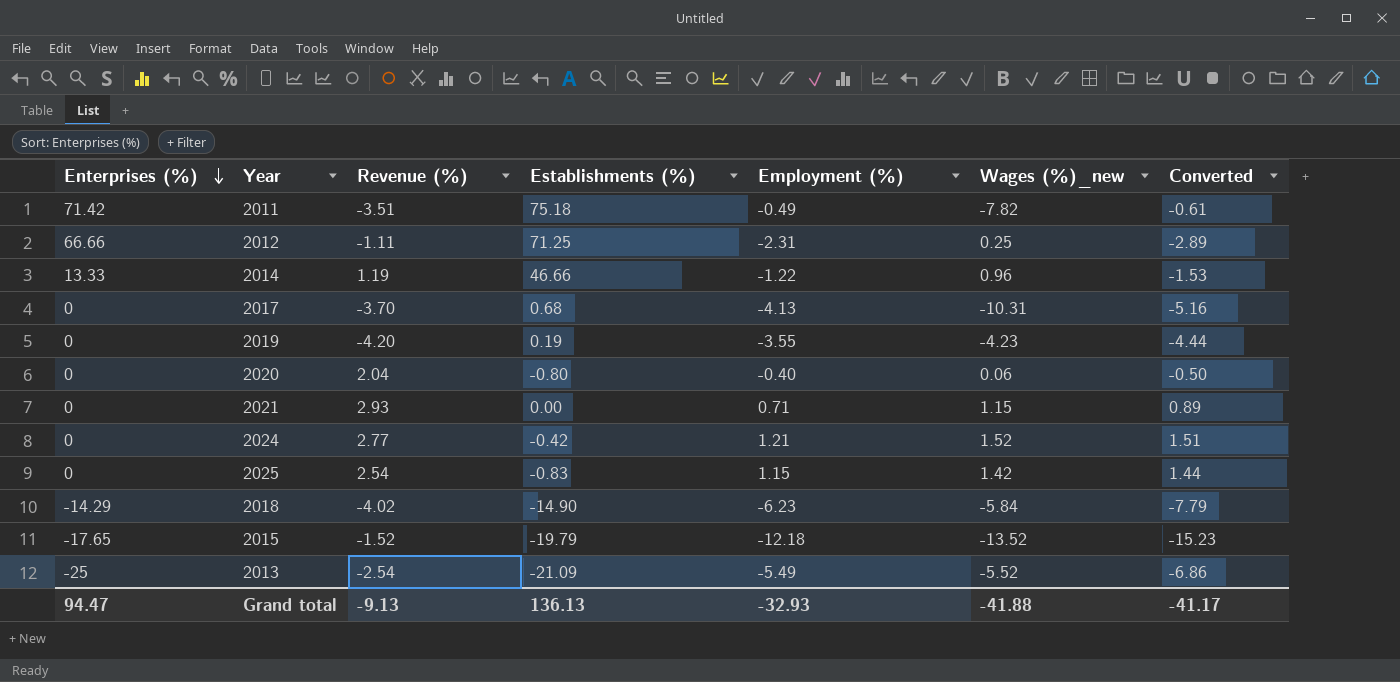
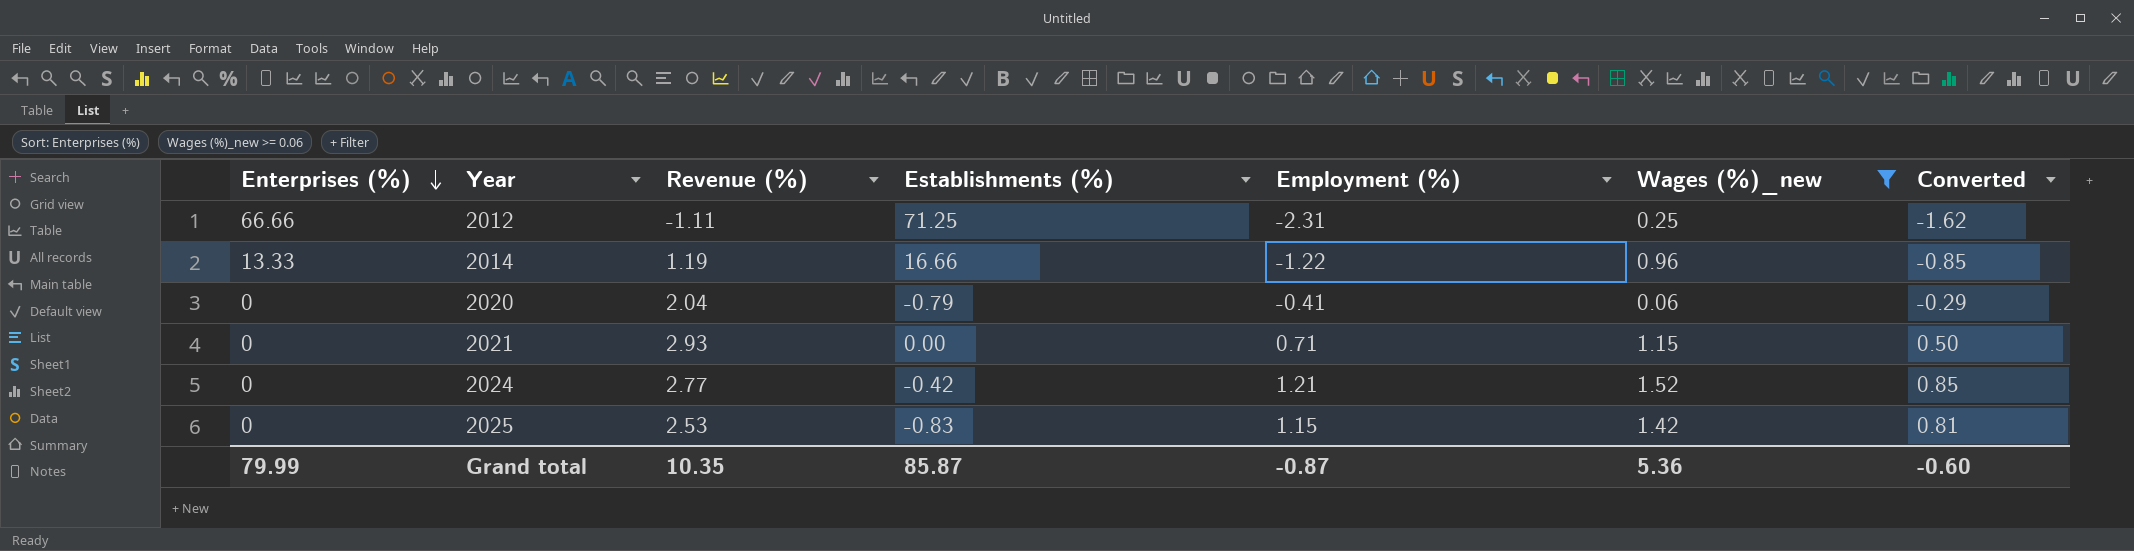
filter: none -> Wages (%)_new >= 0.06
column Converted | formula: [Employment (%)] * 1.25 -> [Employment (%)] * 0.7
2014 | Establishments (%): 46.66 -> 16.66
2020 | Establishments (%): -0.80 -> -0.79
2020 | Employment (%): -0.40 -> -0.41
2025 | Revenue (%): 2.54 -> 2.53
Grand total | Enterprises (%): 94.47 -> 79.99
Grand total | Revenue (%): -9.13 -> 10.35
Grand total | Establishments (%): 136.13 -> 85.87
Grand total | Employment (%): -32.93 -> -0.87
Grand total | Wages (%)_new: -41.88 -> 5.36
Grand total | Converted: -41.17 -> -0.60

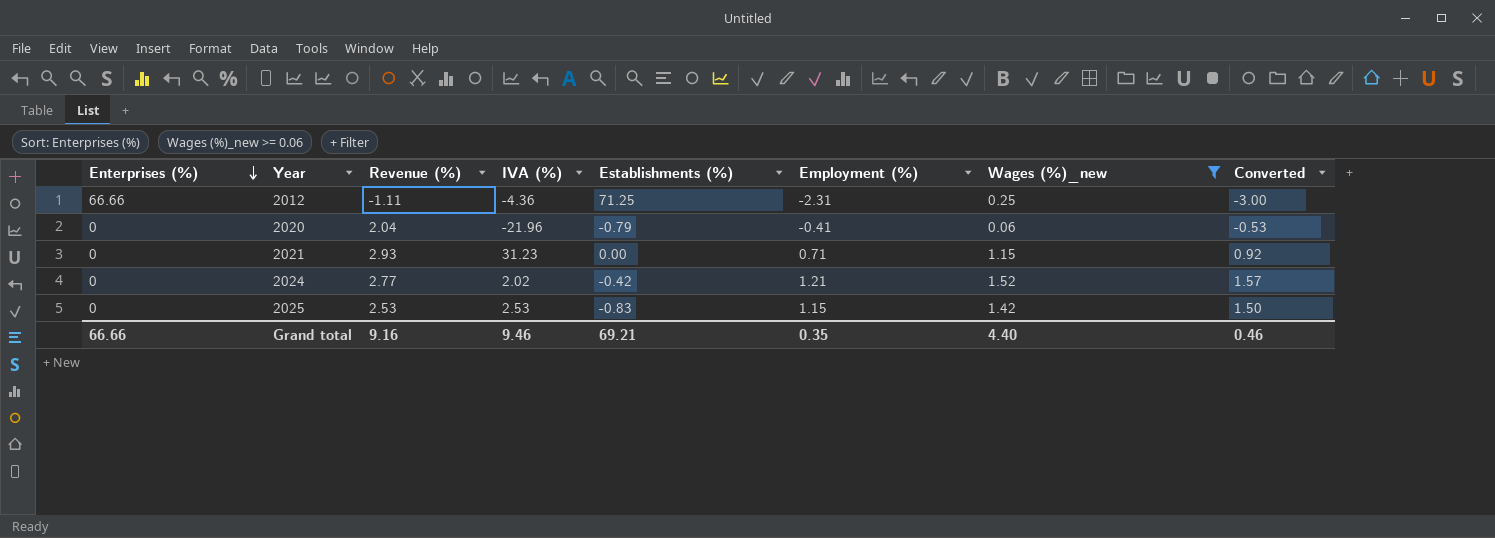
column IVA (%) | position: none -> 4
column Converted | formula: [Employment (%)] * 0.7 -> [Employment (%)] * 1.3
row 2014: 13.33 | 1.19 | 16.66 | -1.22 | 0.96 | -0.85 -> none
Grand total | Enterprises (%): 79.99 -> 66.66
Grand total | Revenue (%): 10.35 -> 9.16
Grand total | Establishments (%): 85.87 -> 69.21
Grand total | Employment (%): -0.87 -> 0.35
Grand total | Wages (%)_new: 5.36 -> 4.40
Grand total | Converted: -0.60 -> 0.46

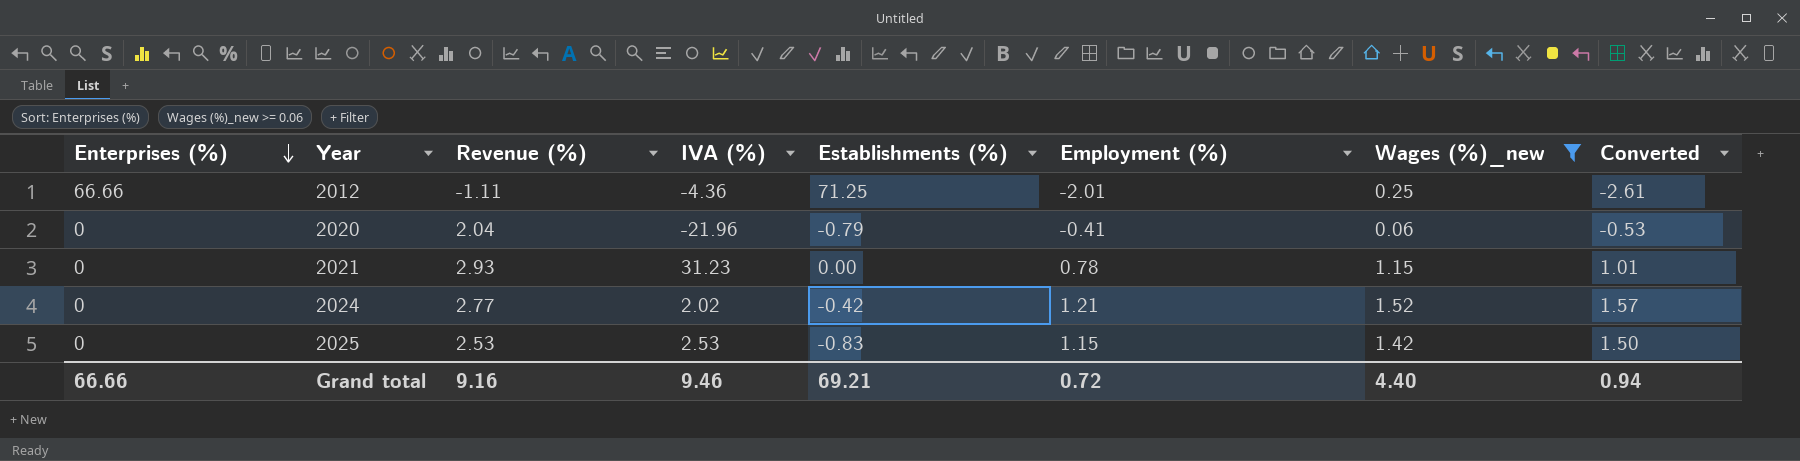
2012 | Employment (%): -2.31 -> -2.01
2012 | Converted: -3.00 -> -2.61
2021 | Employment (%): 0.71 -> 0.78
2021 | Converted: 0.92 -> 1.01
Grand total | Employment (%): 0.35 -> 0.72
Grand total | Converted: 0.46 -> 0.94

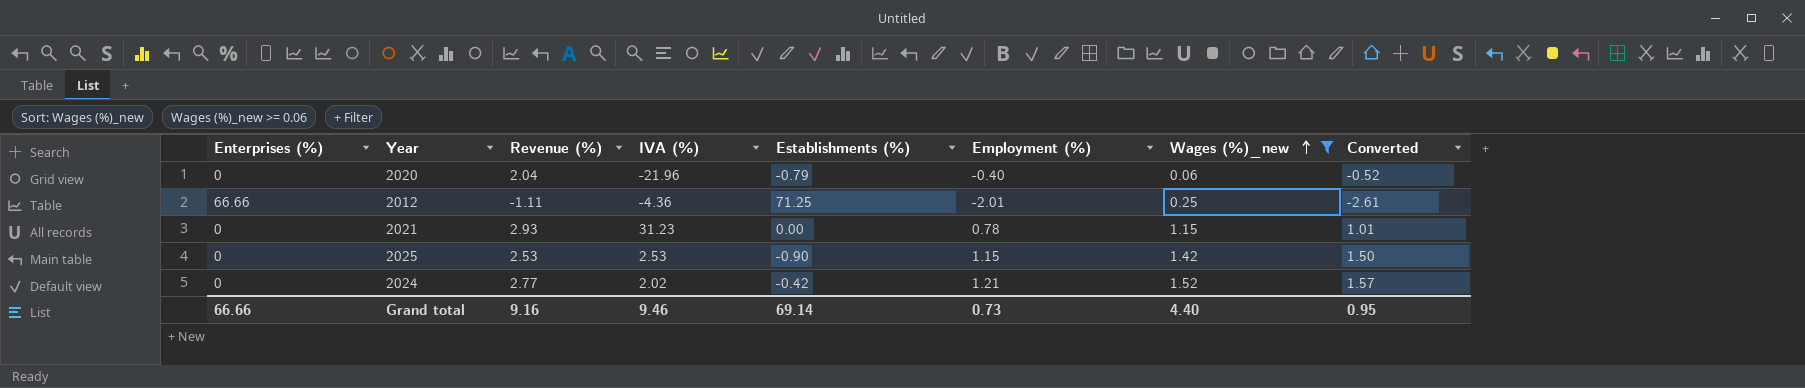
row order: Enterprises (%) descending -> Wages (%)_new ascending
2020 | Employment (%): -0.41 -> -0.40
2020 | Converted: -0.53 -> -0.52
2025 | Establishments (%): -0.83 -> -0.90
Grand total | Establishments (%): 69.21 -> 69.14
Grand total | Employment (%): 0.72 -> 0.73
Grand total | Converted: 0.94 -> 0.95

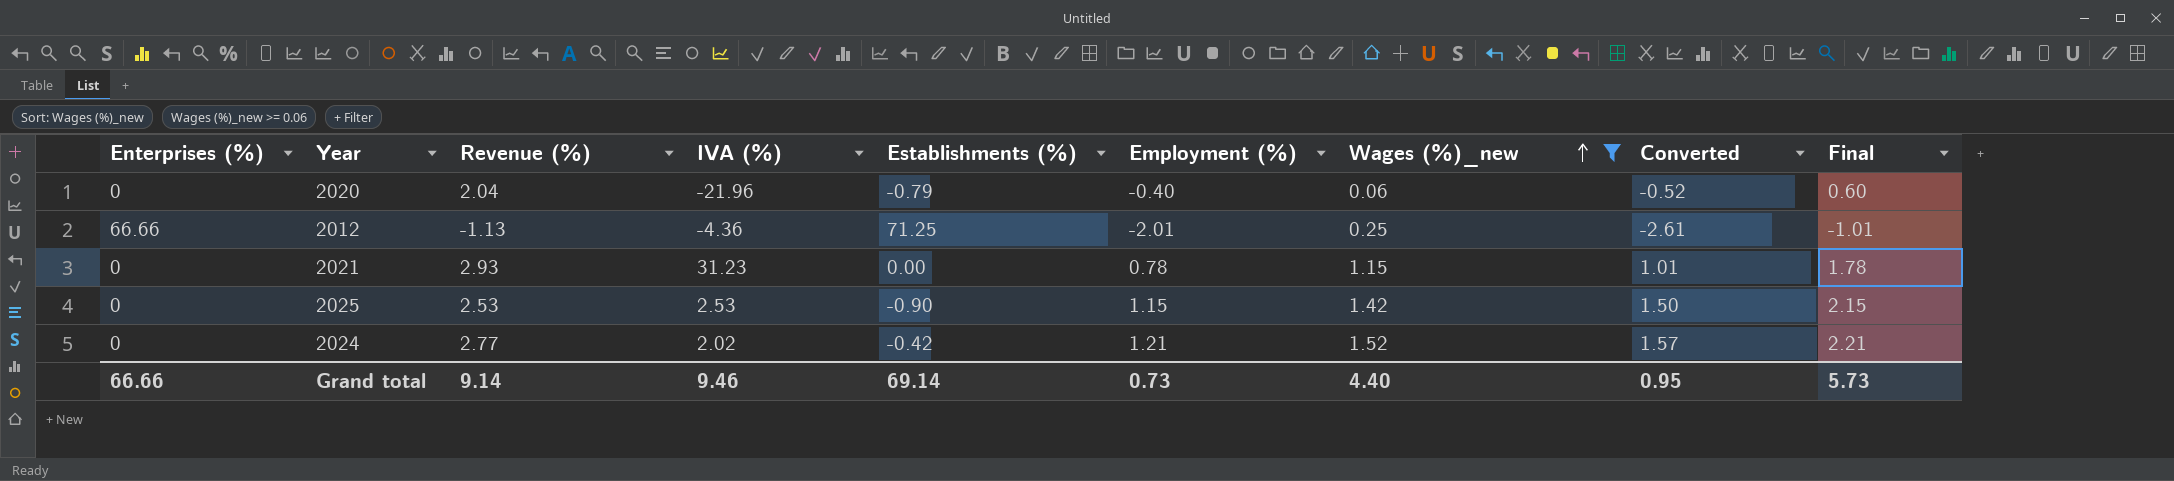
column Final | formula: none -> [Employment (%)] + 1
2012 | Revenue (%): -1.11 -> -1.13
Grand total | Revenue (%): 9.16 -> 9.14

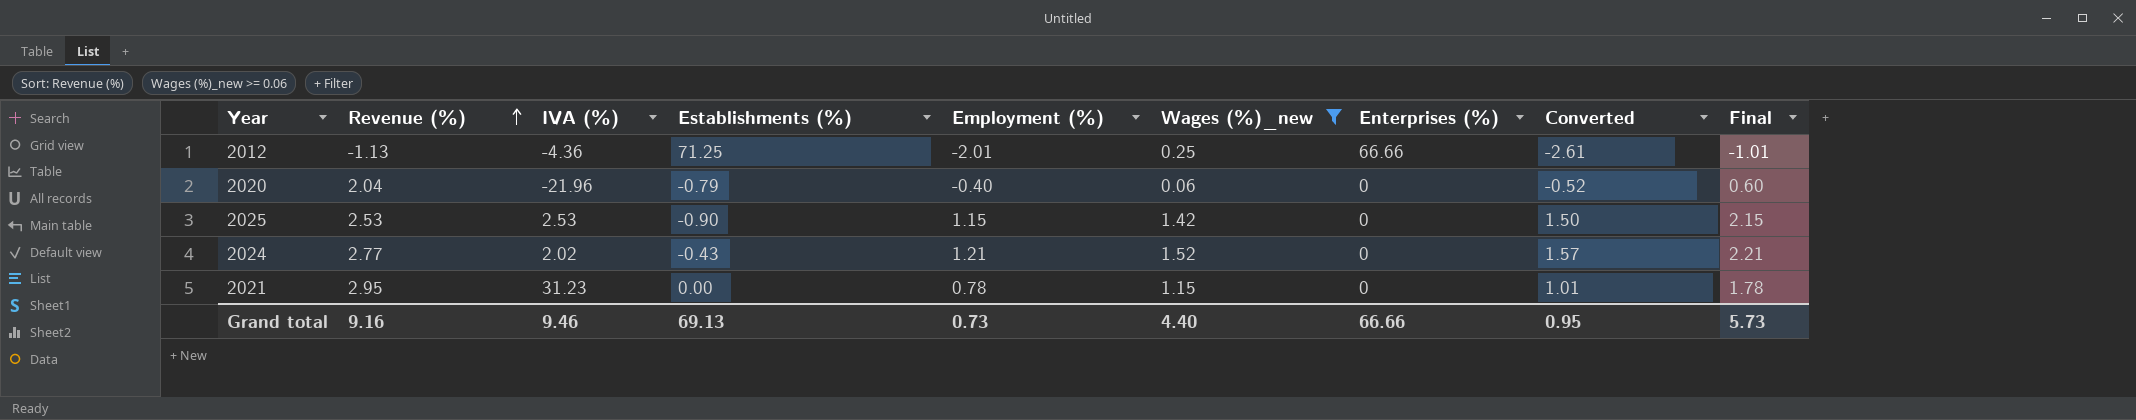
row order: Wages (%)_new ascending -> Revenue (%) ascending
column Enterprises (%) | position: 1 -> 7
2024 | Establishments (%): -0.42 -> -0.43
2021 | Revenue (%): 2.93 -> 2.95
Grand total | Revenue (%): 9.14 -> 9.16
Grand total | Establishments (%): 69.14 -> 69.13

